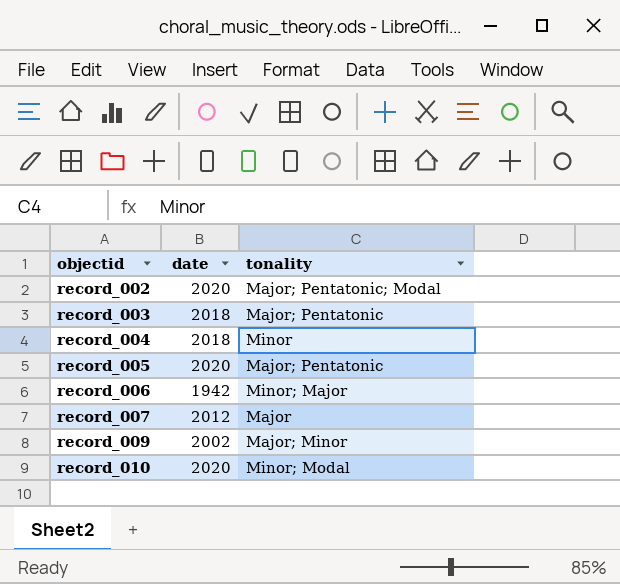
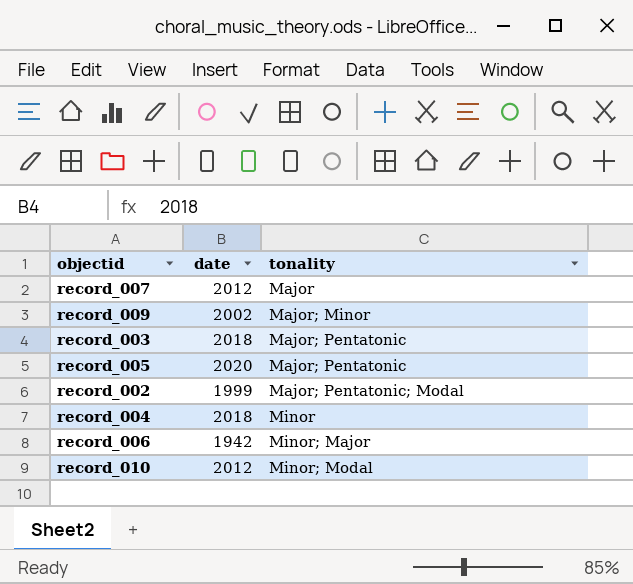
row order: objectid ascending -> tonality ascending
record_002 | date: 2020 -> 1999
record_010 | date: 2020 -> 2012

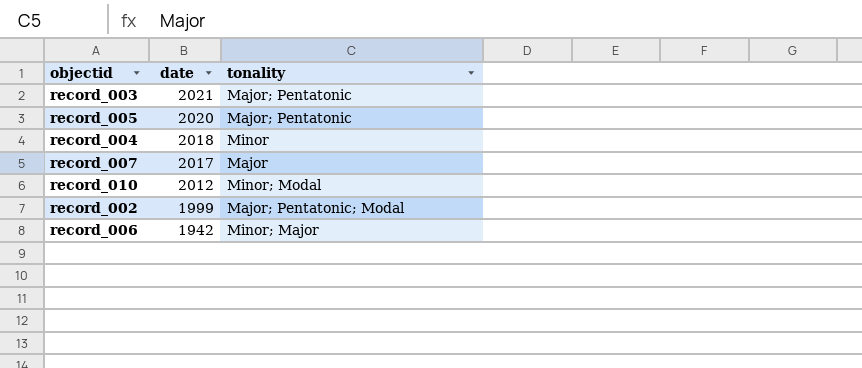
row order: tonality ascending -> date descending
row record_009: 2002 | Major; Minor -> none
record_003 | date: 2018 -> 2021
record_007 | date: 2012 -> 2017

